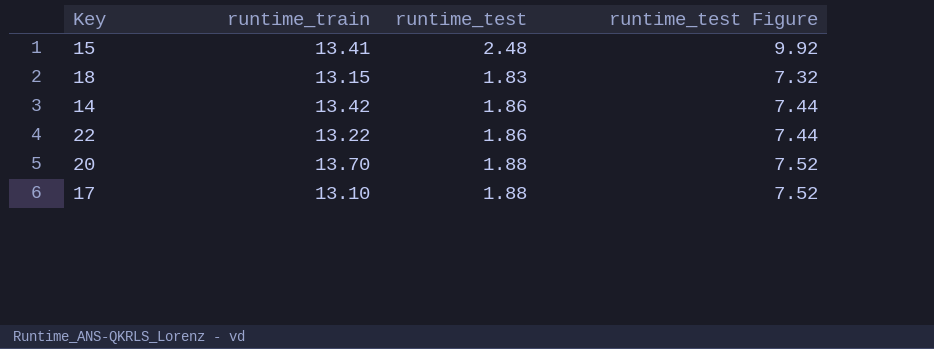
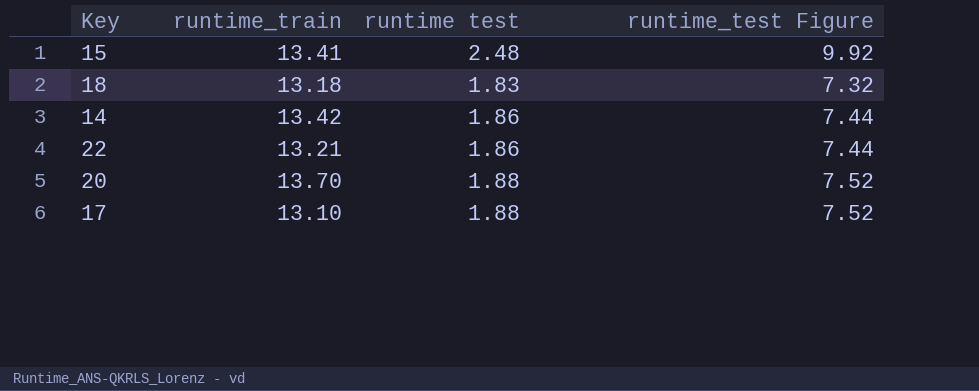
column name: runtime_test -> runtime test
18 | runtime_train: 13.15 -> 13.18
22 | runtime_train: 13.22 -> 13.21

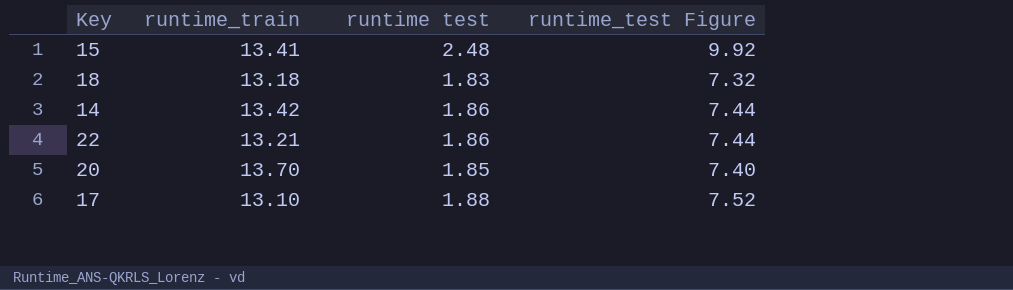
20 | runtime test: 1.88 -> 1.85
20 | runtime_test Figure: 7.52 -> 7.40

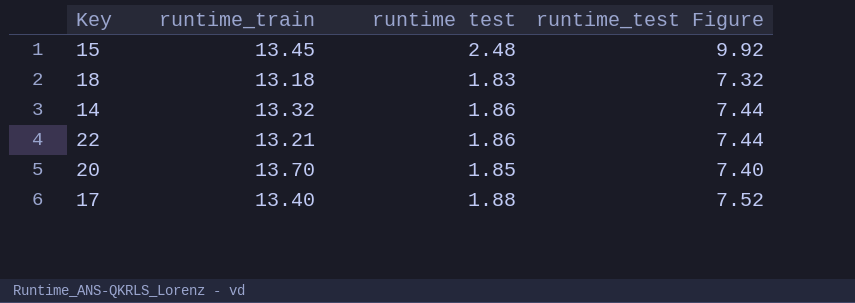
15 | runtime_train: 13.41 -> 13.45
14 | runtime_train: 13.42 -> 13.32
17 | runtime_train: 13.10 -> 13.40

